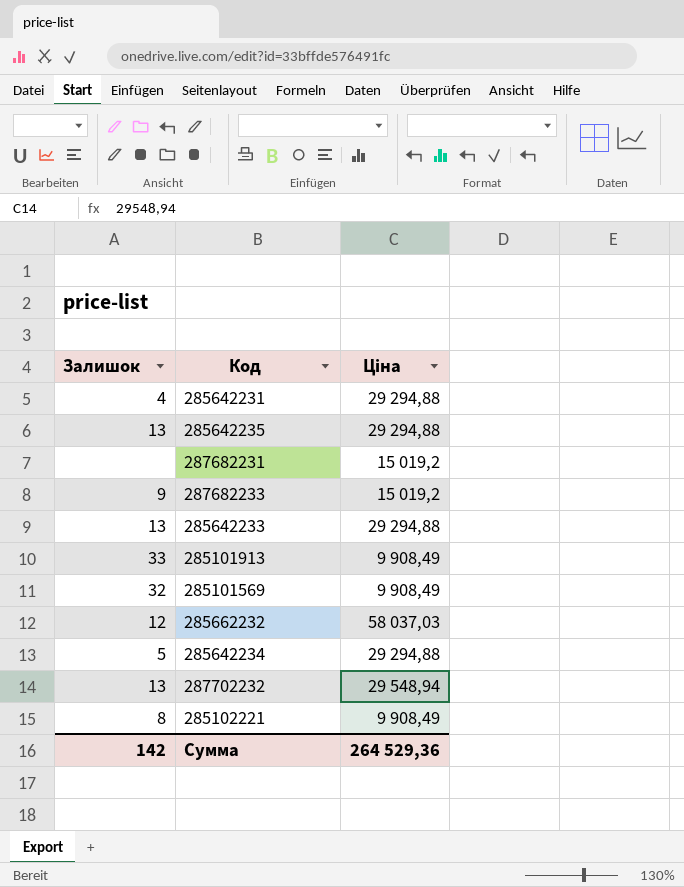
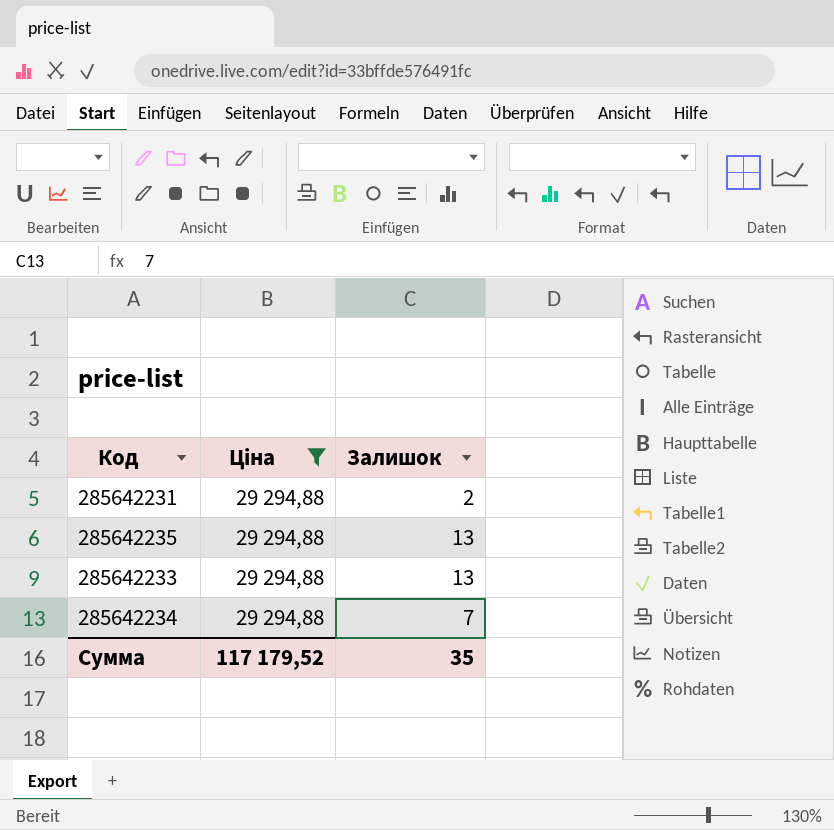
filter: none -> Ціна = 29 294,88
column Залишок | position: 1 -> 3
285642231 | Залишок: 4 -> 2
285642234 | Залишок: 5 -> 7
Сумма | Ціна: 264 529,36 -> 117 179,52
Сумма | Залишок: 142 -> 35

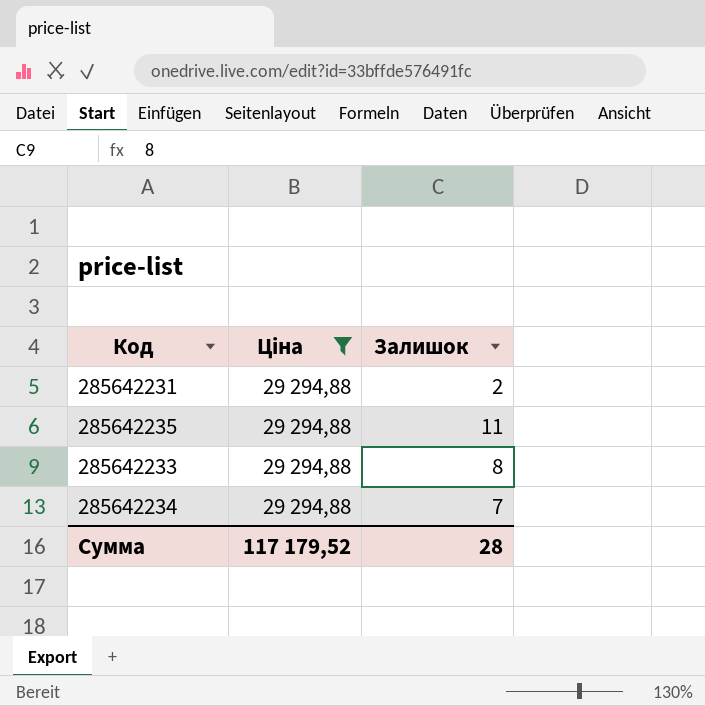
285642235 | Залишок: 13 -> 11
285642233 | Залишок: 13 -> 8
Сумма | Залишок: 35 -> 28

